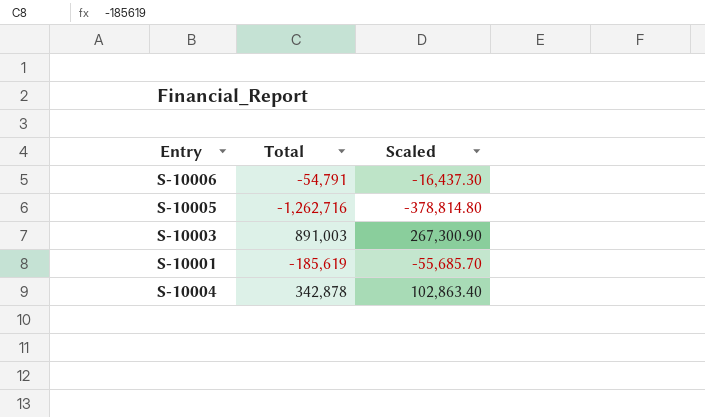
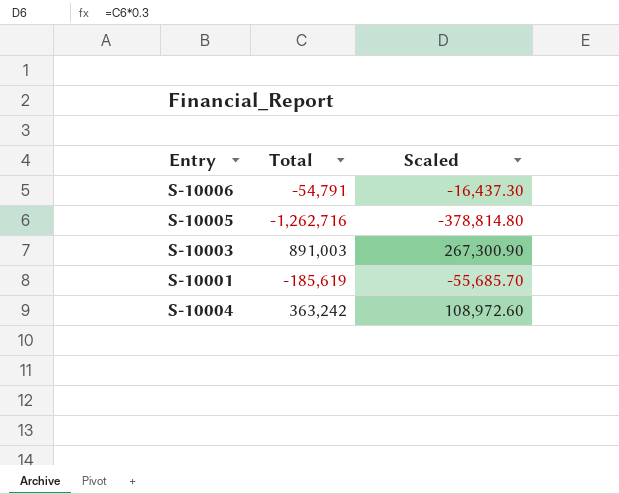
S-10004 | Total: 342,878 -> 363,242
S-10004 | Scaled: 102,863.40 -> 108,972.60

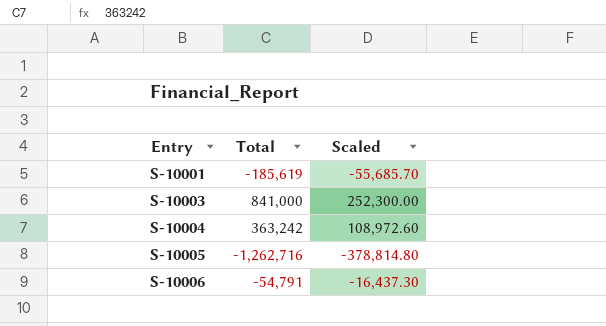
row order: none -> Entry ascending
S-10003 | Total: 891,003 -> 841,000
S-10003 | Scaled: 267,300.90 -> 252,300.00

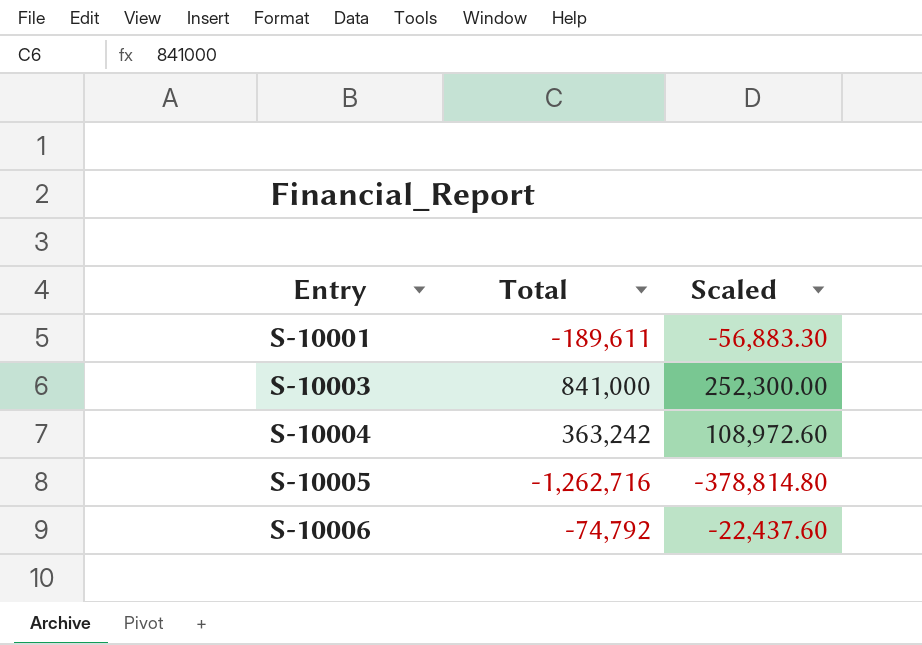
S-10001 | Total: -185,619 -> -189,611
S-10001 | Scaled: -55,685.70 -> -56,883.30
S-10006 | Total: -54,791 -> -74,792
S-10006 | Scaled: -16,437.30 -> -22,437.60

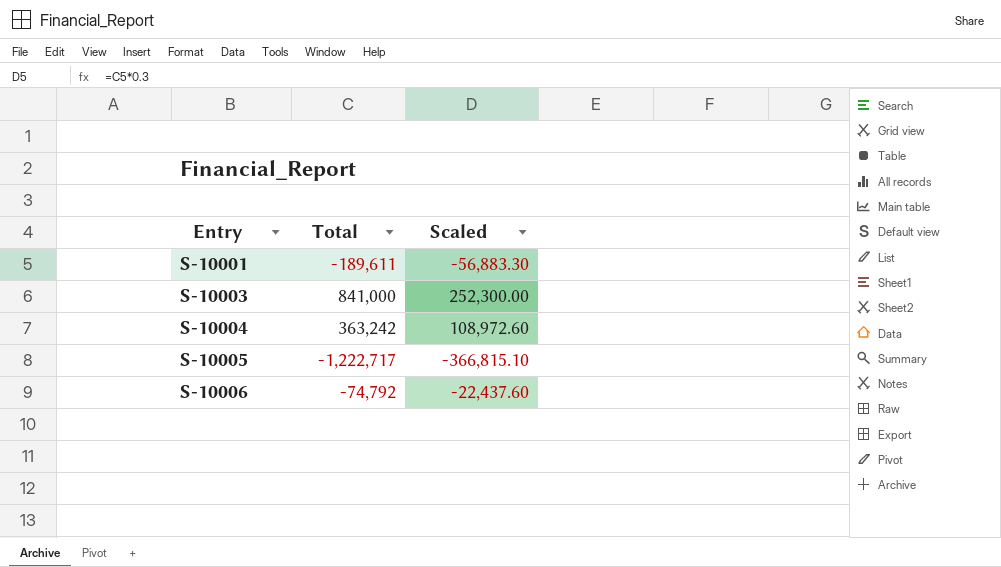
S-10005 | Total: -1,262,716 -> -1,222,717
S-10005 | Scaled: -378,814.80 -> -366,815.10

